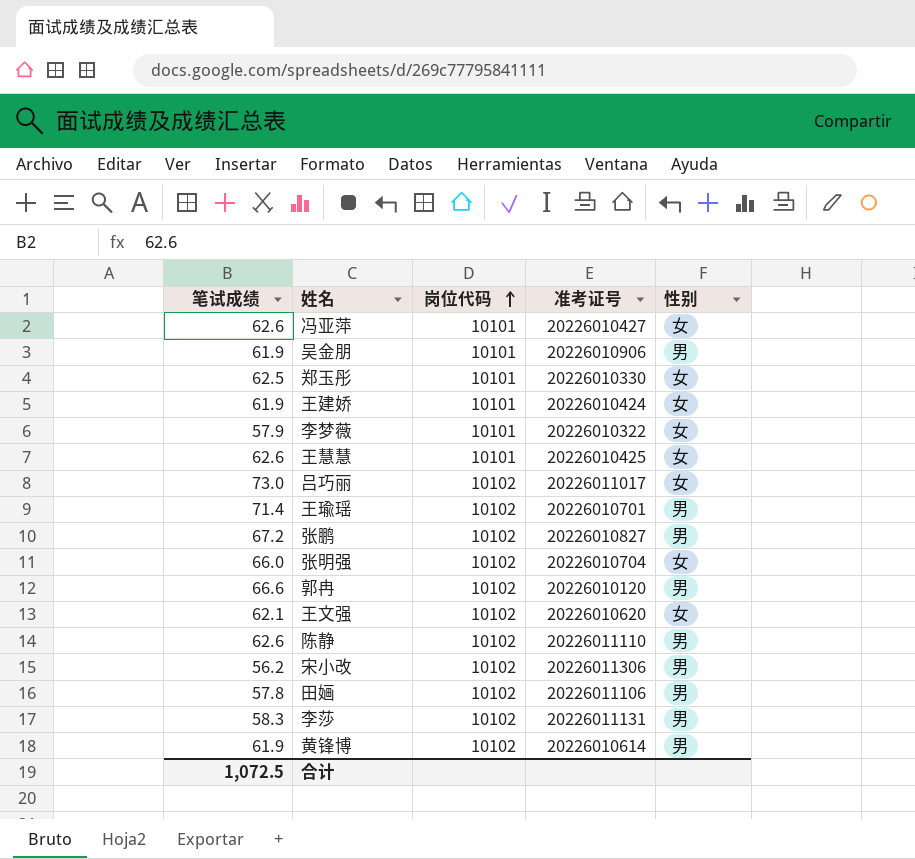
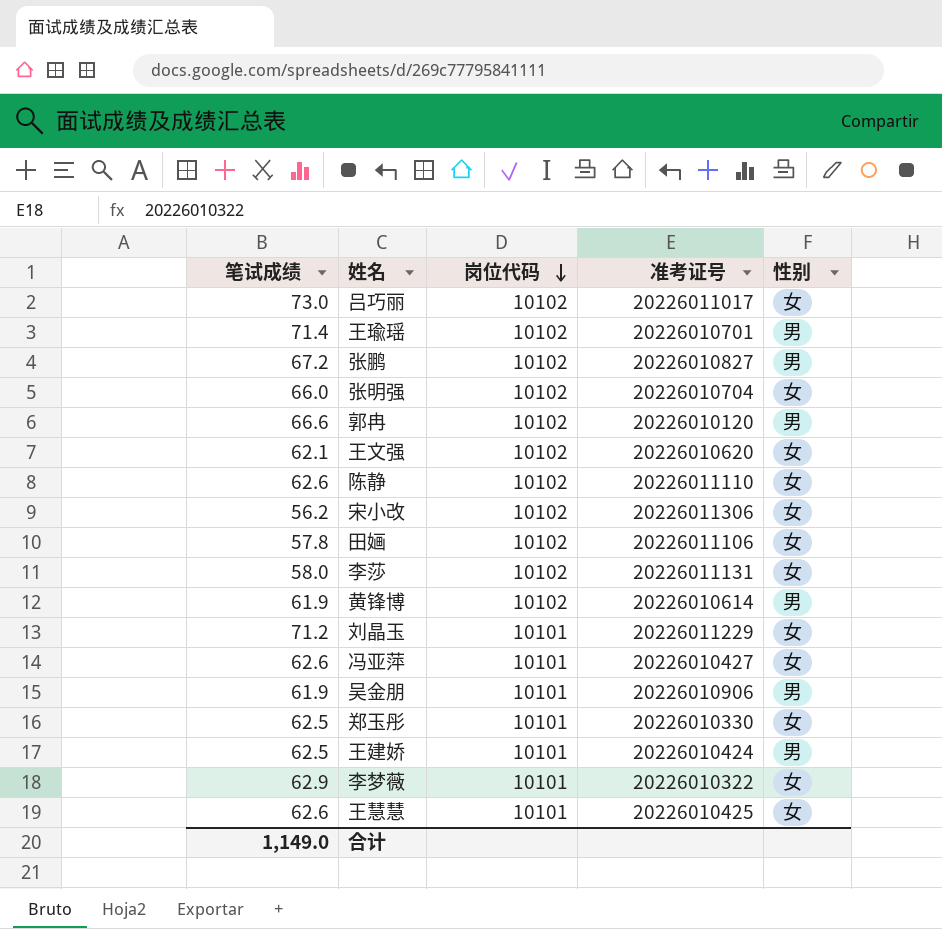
row order: 岗位代码 ascending -> 岗位代码 descending
陈静 | 性别: 男 -> 女
宋小改 | 性别: 男 -> 女
田婳 | 性别: 男 -> 女
李莎 | 笔试成绩: 58.3 -> 58.0
李莎 | 性别: 男 -> 女
row 刘晶玉: none -> 71.2 | 10101 | 20226011229 | 女
王建娇 | 笔试成绩: 61.9 -> 62.5
王建娇 | 性别: 女 -> 男
李梦薇 | 笔试成绩: 57.9 -> 62.9
合计 | 笔试成绩: 1,072.5 -> 1,149.0

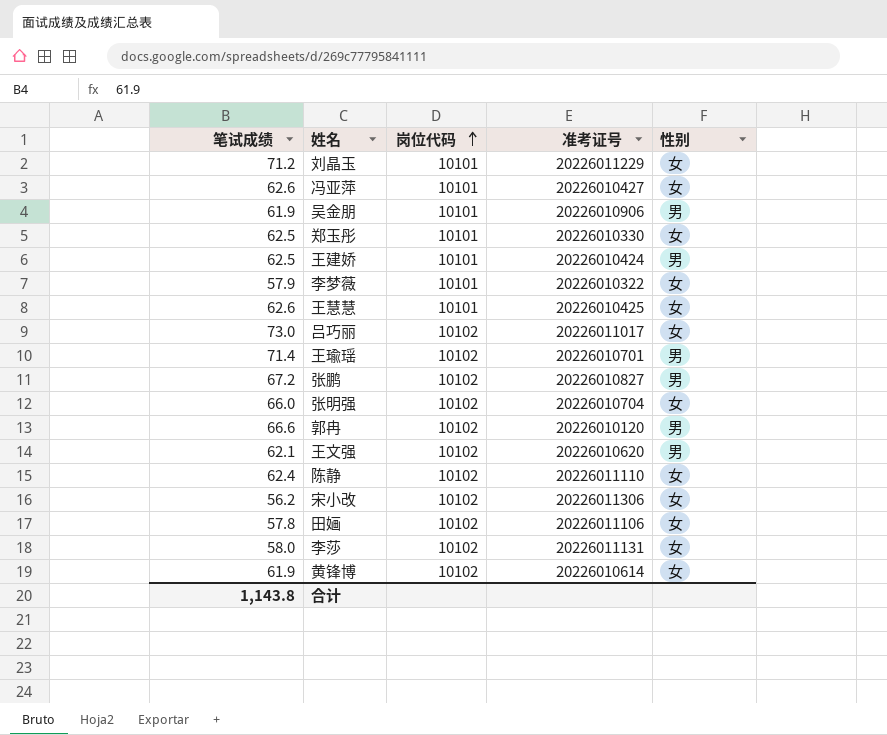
row order: 岗位代码 descending -> 岗位代码 ascending
李梦薇 | 笔试成绩: 62.9 -> 57.9
王文强 | 性别: 女 -> 男
陈静 | 笔试成绩: 62.6 -> 62.4
黄锋博 | 性别: 男 -> 女
合计 | 笔试成绩: 1,149.0 -> 1,143.8

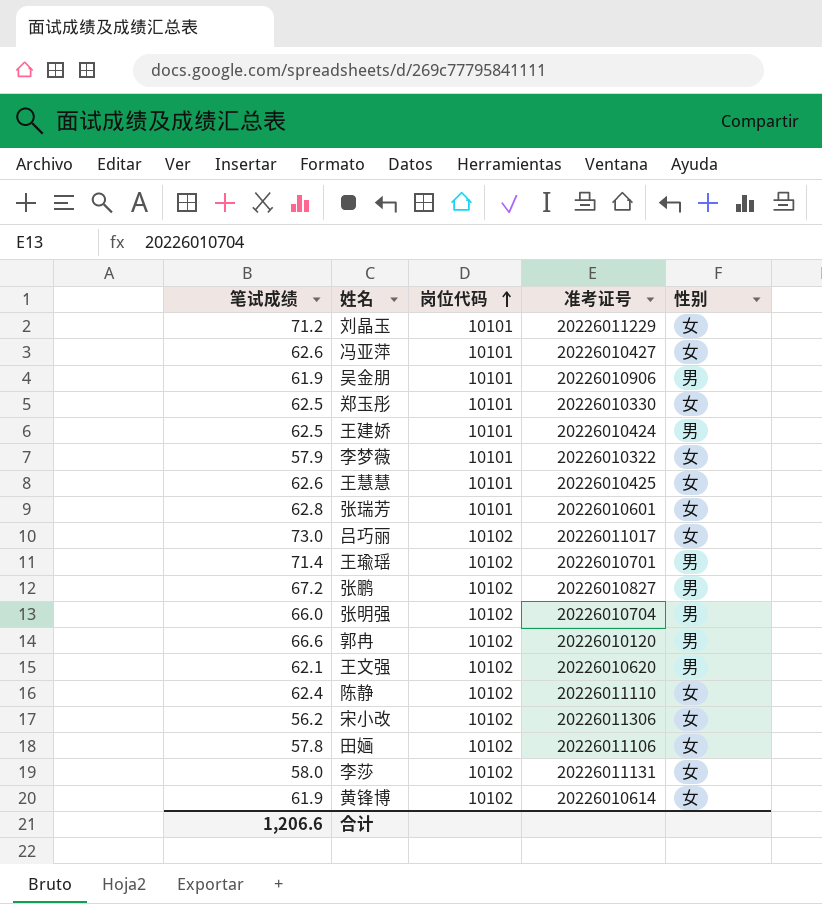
row 张瑞芳: none -> 62.8 | 10101 | 20226010601 | 女
张明强 | 性别: 女 -> 男
合计 | 笔试成绩: 1,143.8 -> 1,206.6

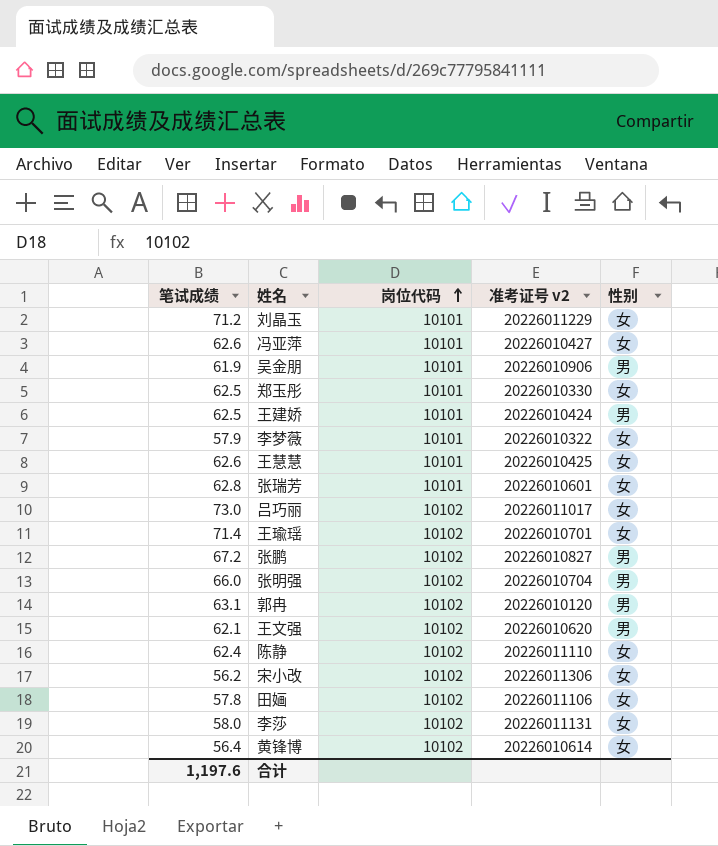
column name: 准考证号 -> 准考证号 v2
王瑜瑶 | 性别: 男 -> 女
郭冉 | 笔试成绩: 66.6 -> 63.1
黄锋博 | 笔试成绩: 61.9 -> 56.4
合计 | 笔试成绩: 1,206.6 -> 1,197.6

